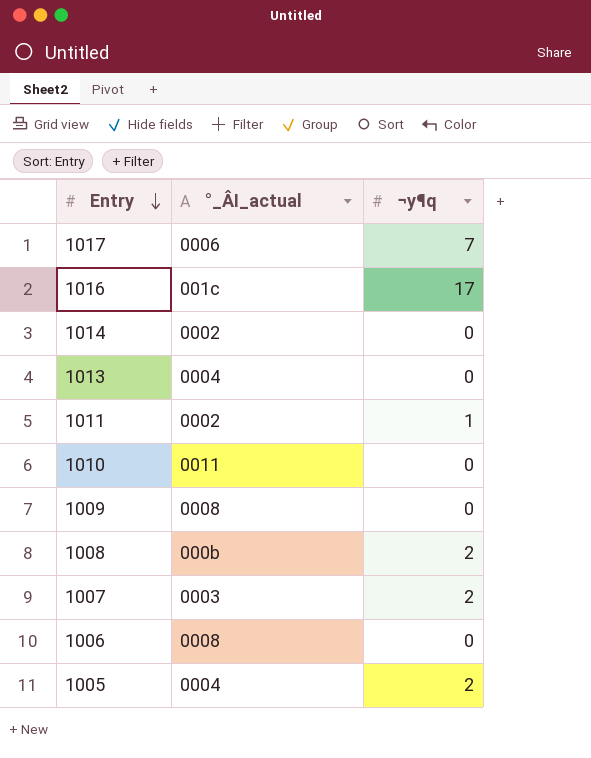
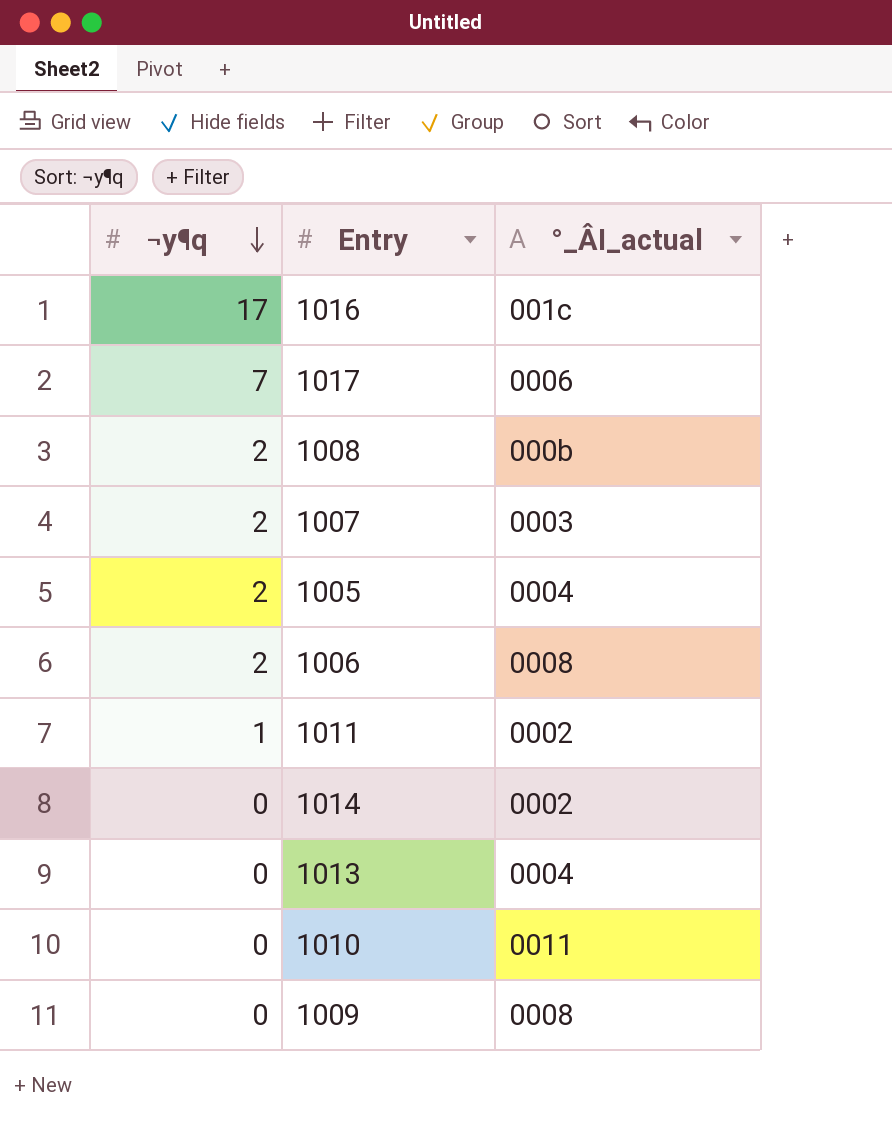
row order: Entry descending -> ¬y¶q descending
column ¬y¶q | position: 3 -> 1
1006 | ¬y¶q: 0 -> 2

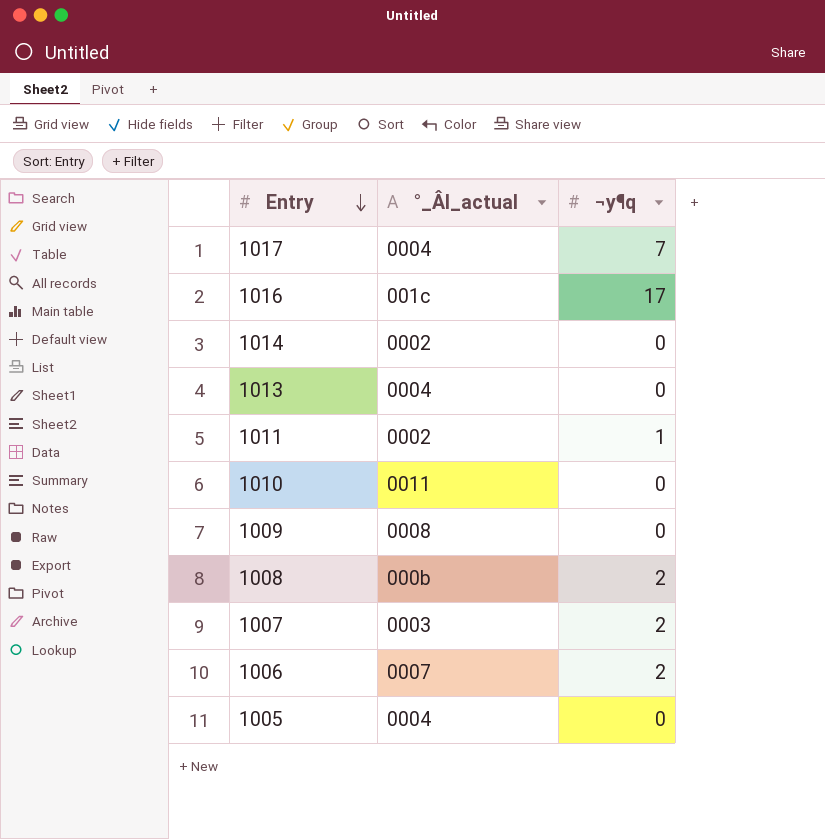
row order: ¬y¶q descending -> Entry descending
column ¬y¶q | position: 1 -> 3
1017 | °_ÂI_actual: 0006 -> 0004
1006 | °_ÂI_actual: 0008 -> 0007
1005 | ¬y¶q: 2 -> 0

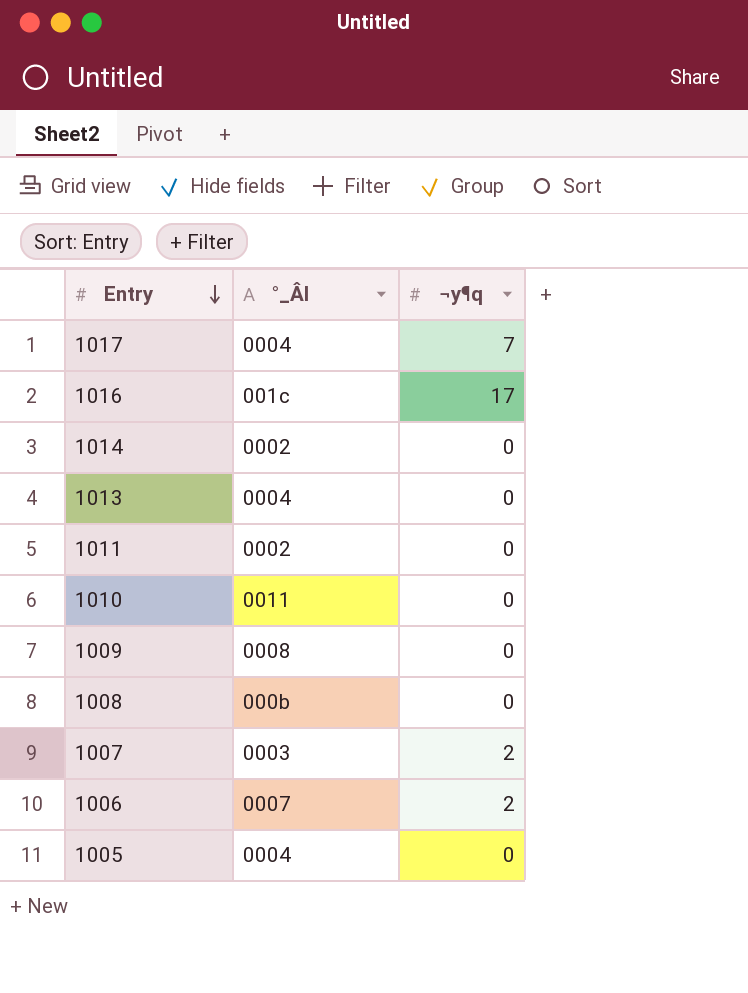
column name: °_ÂI_actual -> °_ÂI
1011 | ¬y¶q: 1 -> 0
1008 | ¬y¶q: 2 -> 0

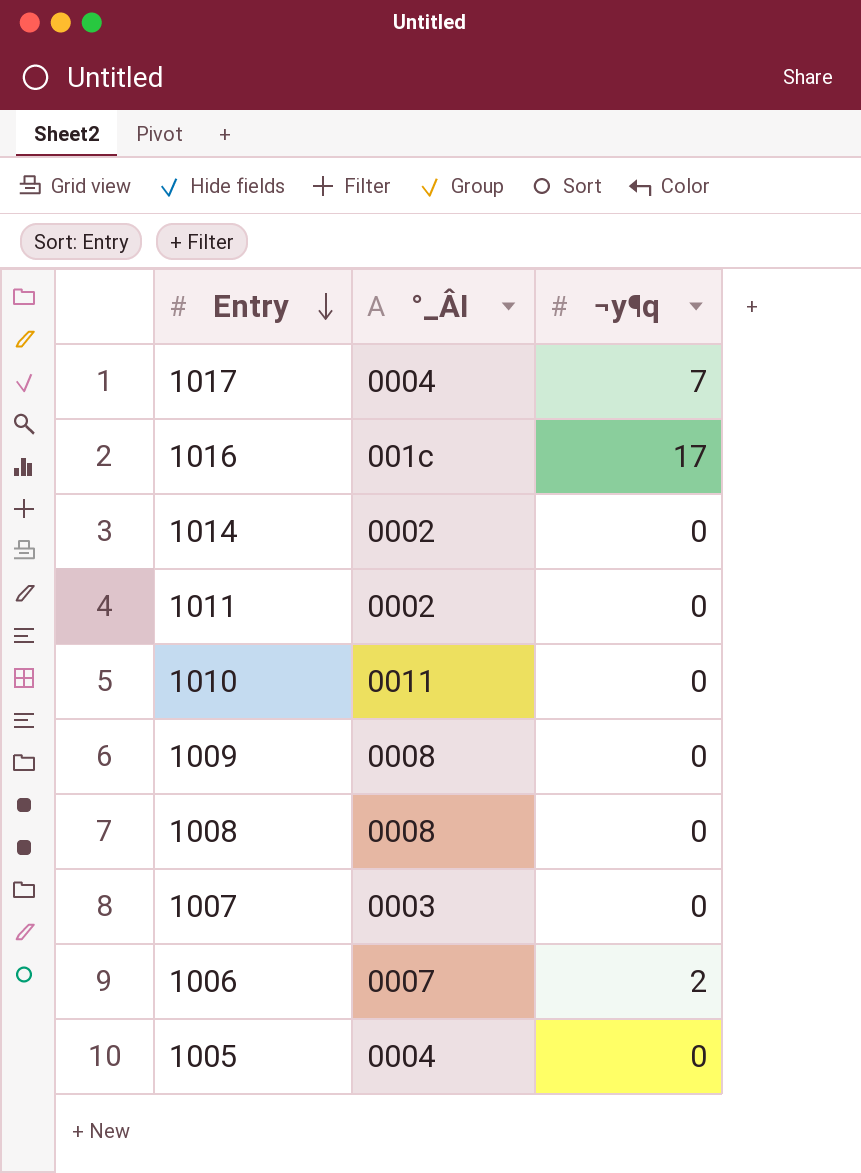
row 1013: 0004 | 0 -> none
1008 | °_ÂI: 000b -> 0008
1007 | ¬y¶q: 2 -> 0

